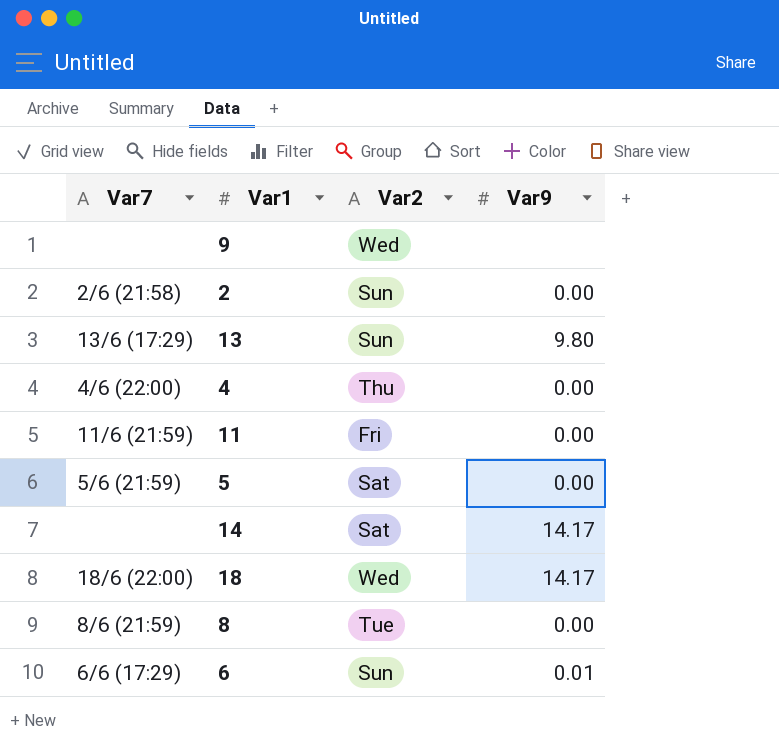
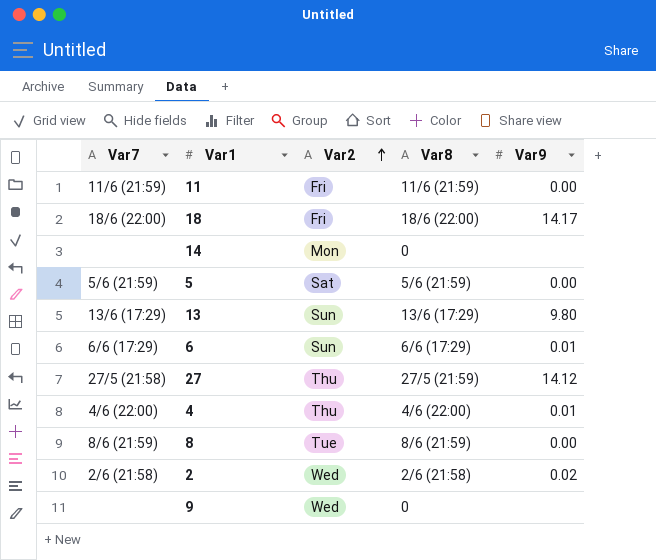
row order: none -> Var2 ascending
column Var8 | position: none -> 4
18 | Var2: Wed -> Fri
14 | Var2: Sat -> Mon
14 | Var9: 14.17 -> none
row 27: none -> 27/5 (21:58) | Thu | 27/5 (21:59) | 14.12
4 | Var9: 0.00 -> 0.01
2 | Var2: Sun -> Wed
2 | Var9: 0.00 -> 0.02

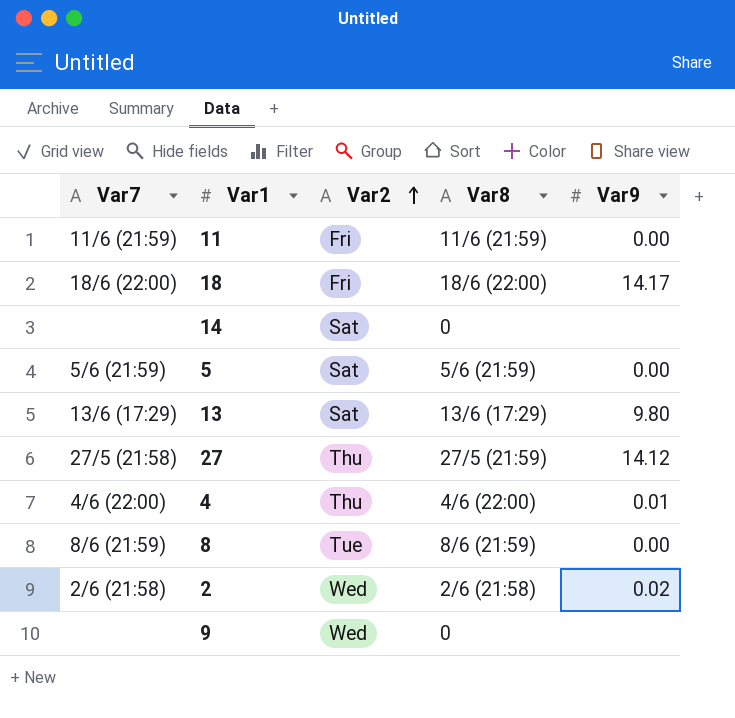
row 6: 6/6 (17:29) | Sun | 6/6 (17:29) | 0.01 -> none
14 | Var2: Mon -> Sat
13 | Var2: Sun -> Sat

